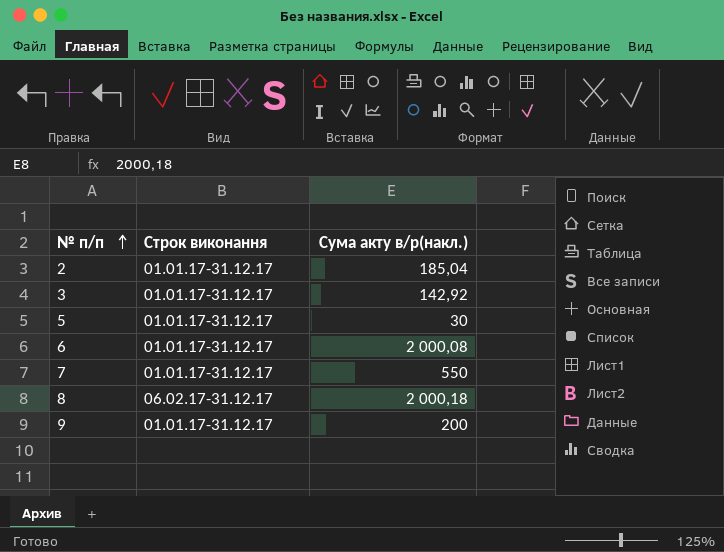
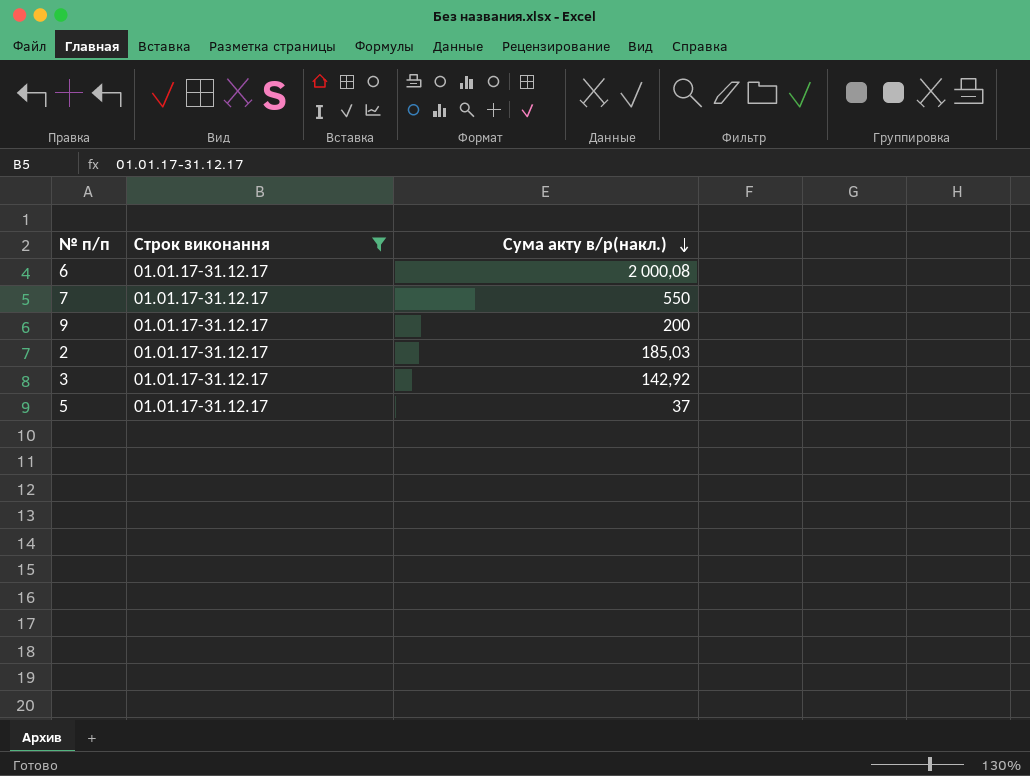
filter: none -> Строк виконання = 01.01.17-31.12.17
row order: № п/п ascending -> Сума акту в/р(накл.) descending
2 | Сума акту в/р(накл.): 185,04 -> 185,03
5 | Сума акту в/р(накл.): 30 -> 37

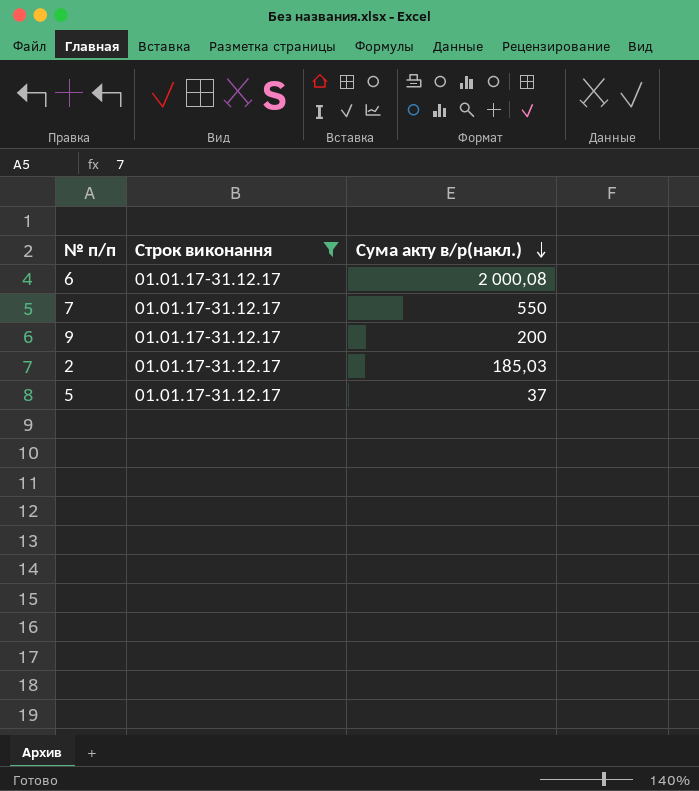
row 3: 01.01.17-31.12.17 | 142,92 -> none

